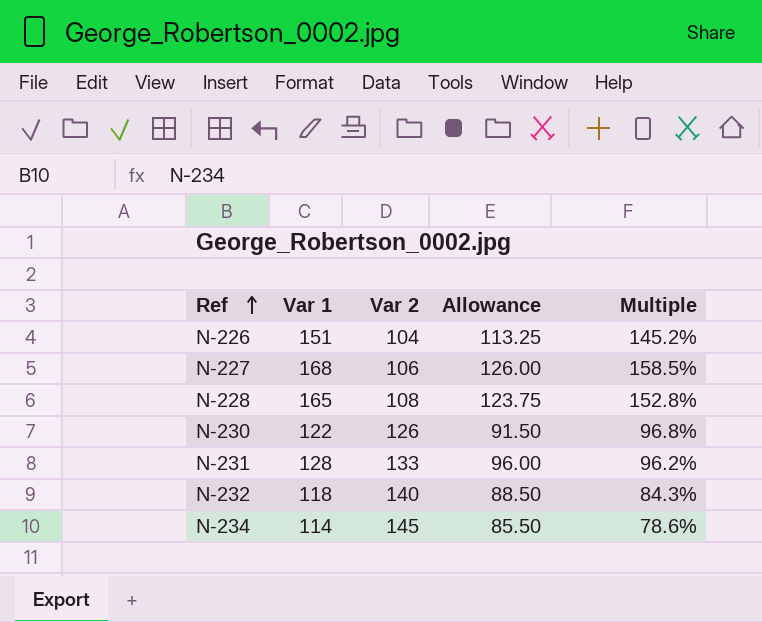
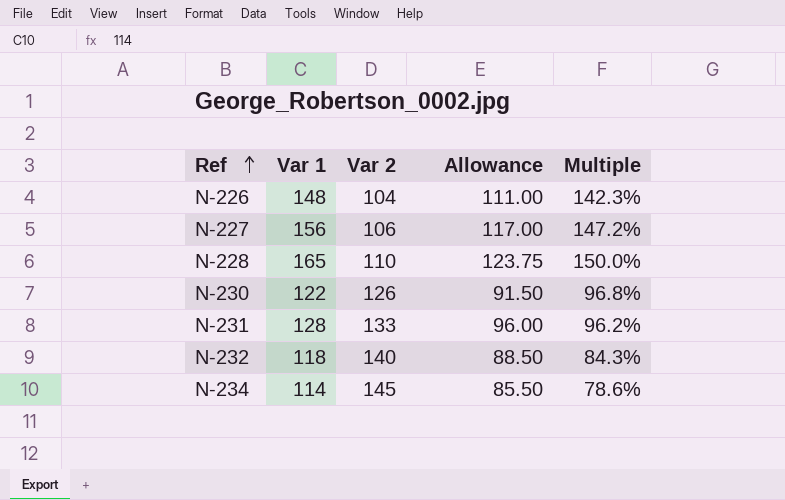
N-226 | Var 1: 151 -> 148
N-226 | Allowance: 113.25 -> 111.00
N-226 | Multiple: 145.2% -> 142.3%
N-227 | Var 1: 168 -> 156
N-227 | Allowance: 126.00 -> 117.00
N-227 | Multiple: 158.5% -> 147.2%
N-228 | Var 2: 108 -> 110
N-228 | Multiple: 152.8% -> 150.0%

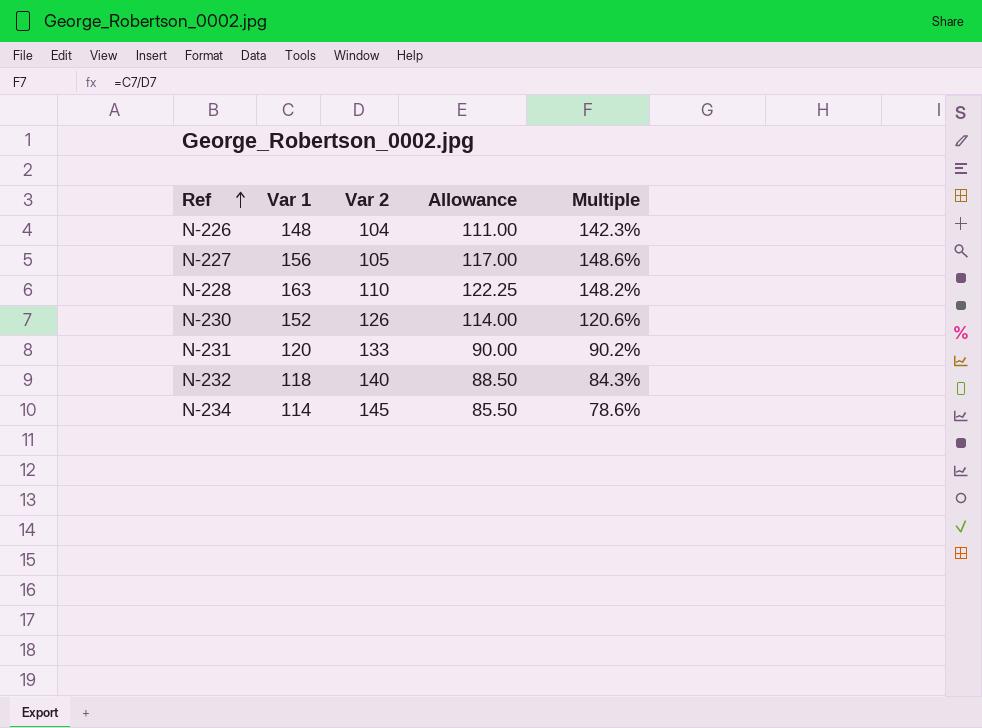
N-227 | Var 2: 106 -> 105
N-227 | Multiple: 147.2% -> 148.6%
N-228 | Var 1: 165 -> 163
N-228 | Allowance: 123.75 -> 122.25
N-228 | Multiple: 150.0% -> 148.2%
N-230 | Var 1: 122 -> 152
N-230 | Allowance: 91.50 -> 114.00
N-230 | Multiple: 96.8% -> 120.6%
N-231 | Var 1: 128 -> 120
N-231 | Allowance: 96.00 -> 90.00
N-231 | Multiple: 96.2% -> 90.2%

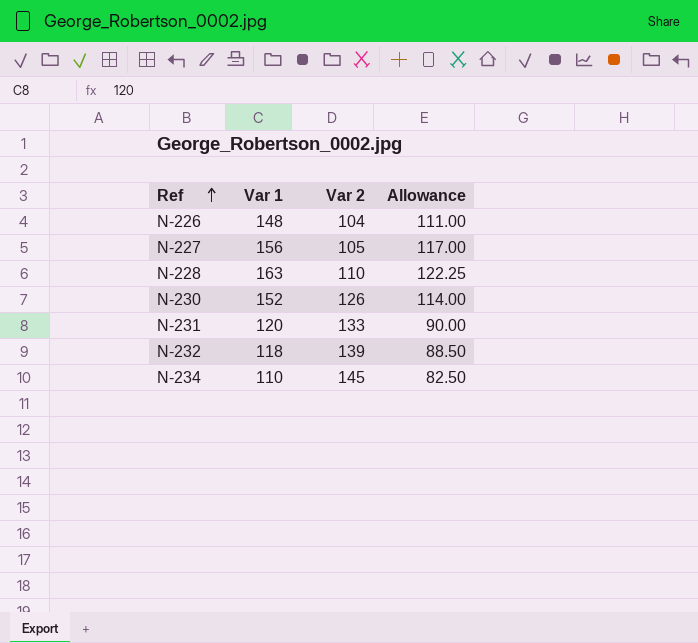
column Multiple | formula: [Var 1] / [Var 2] -> none
N-232 | Var 2: 140 -> 139
N-234 | Var 1: 114 -> 110
N-234 | Allowance: 85.50 -> 82.50

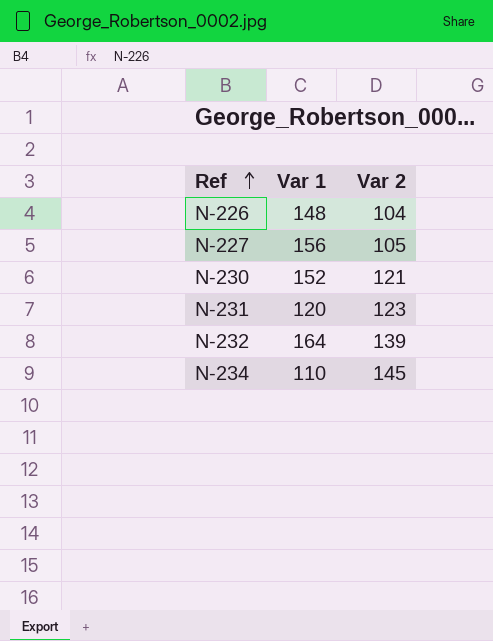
column Allowance | formula: [Var 1] * 0.75 -> none
row N-228: 163 | 110 | 122.25 -> none
N-230 | Var 2: 126 -> 121
N-231 | Var 2: 133 -> 123
N-232 | Var 1: 118 -> 164

